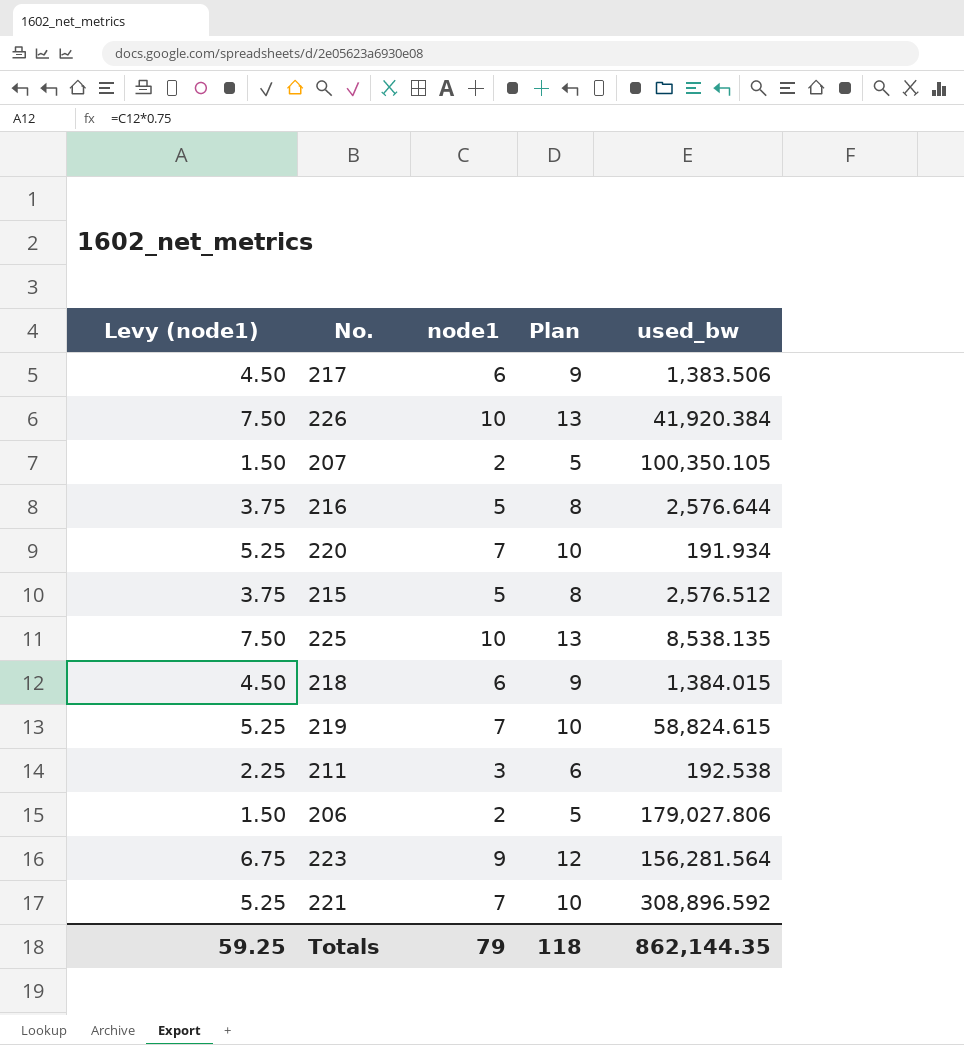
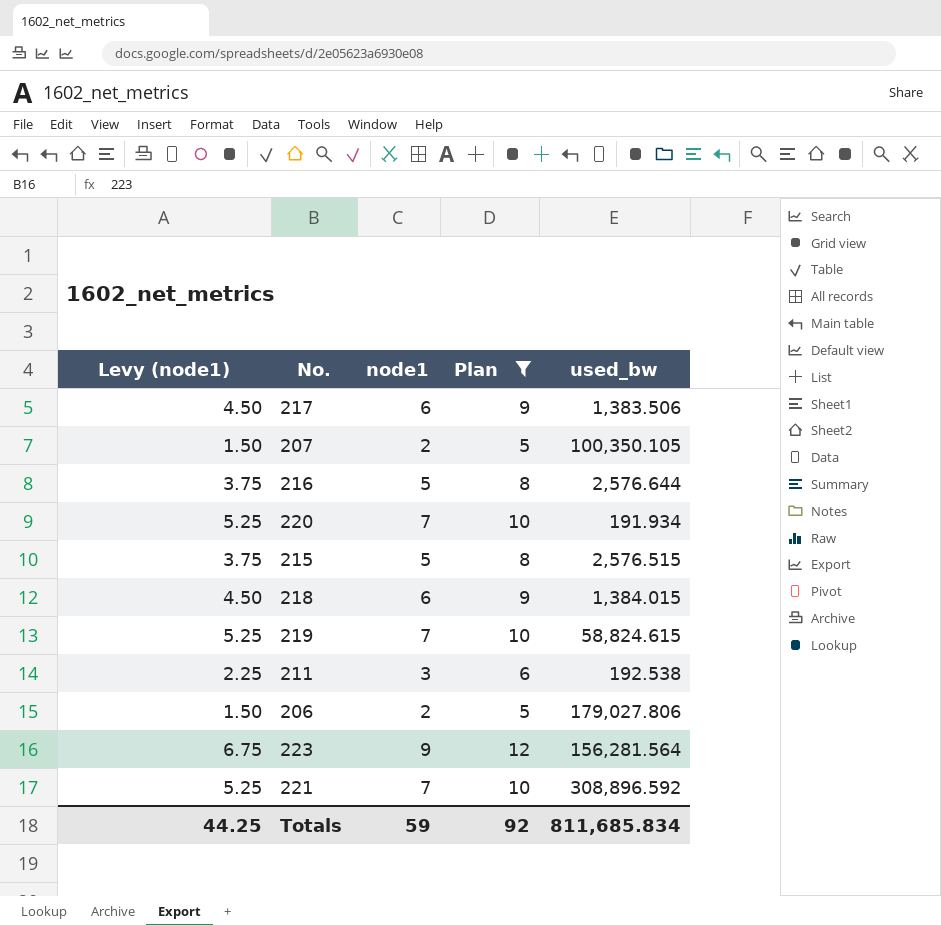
filter: none -> Plan != 13
215 | used_bw: 2,576.512 -> 2,576.515
Totals | Levy (node1): 59.25 -> 44.25
Totals | node1: 79 -> 59
Totals | Plan: 118 -> 92
Totals | used_bw: 862,144.35 -> 811,685.834

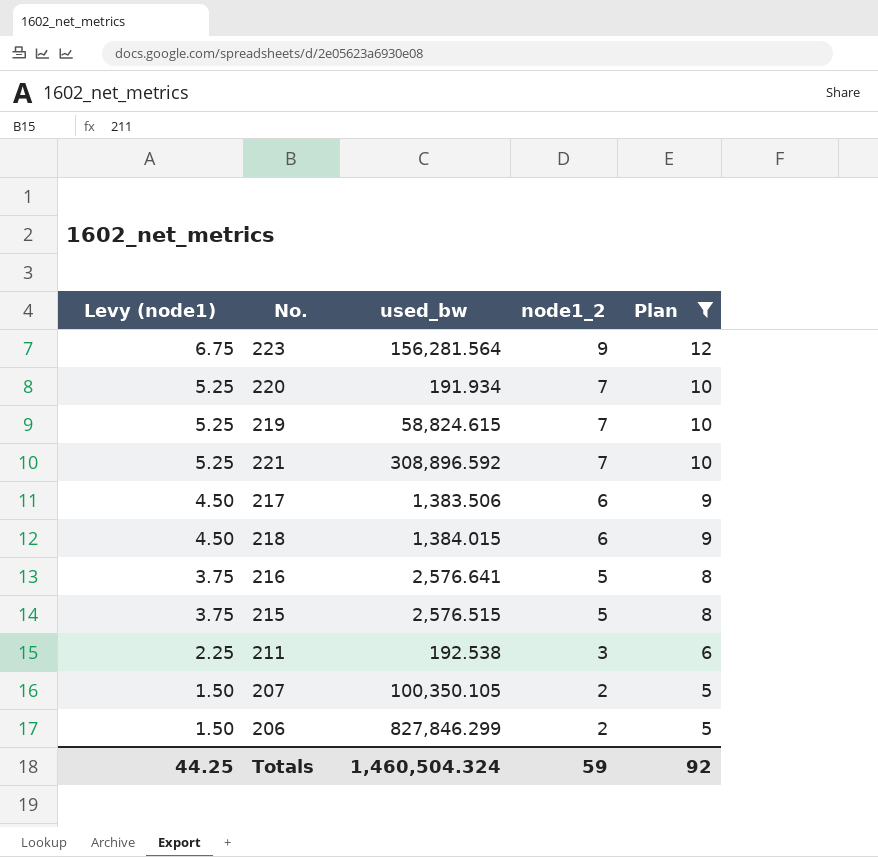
row order: none -> Levy (node1) descending
column used_bw | position: 5 -> 3
column name: node1 -> node1_2
216 | used_bw: 2,576.644 -> 2,576.641
206 | used_bw: 179,027.806 -> 827,846.299
Totals | used_bw: 811,685.834 -> 1,460,504.324

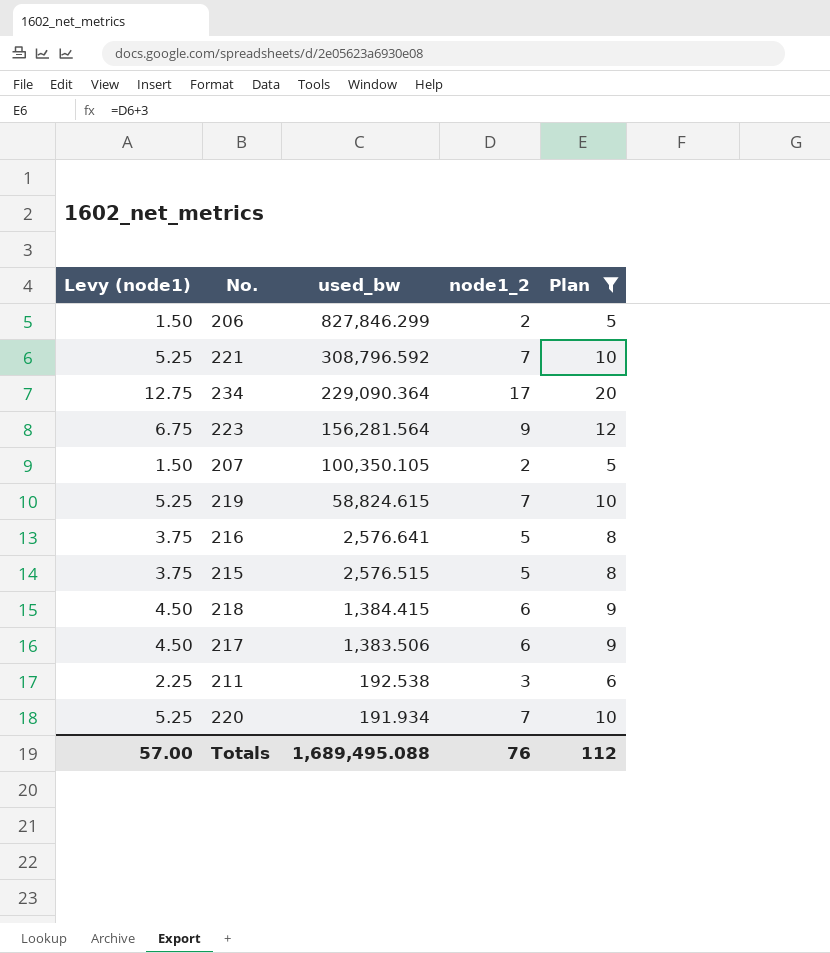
row order: Levy (node1) descending -> used_bw descending
221 | used_bw: 308,896.592 -> 308,796.592
row 234: none -> 12.75 | 229,090.364 | 17 | 20
218 | used_bw: 1,384.015 -> 1,384.415
Totals | Levy (node1): 44.25 -> 57.00
Totals | used_bw: 1,460,504.324 -> 1,689,495.088
Totals | node1_2: 59 -> 76
Totals | Plan: 92 -> 112

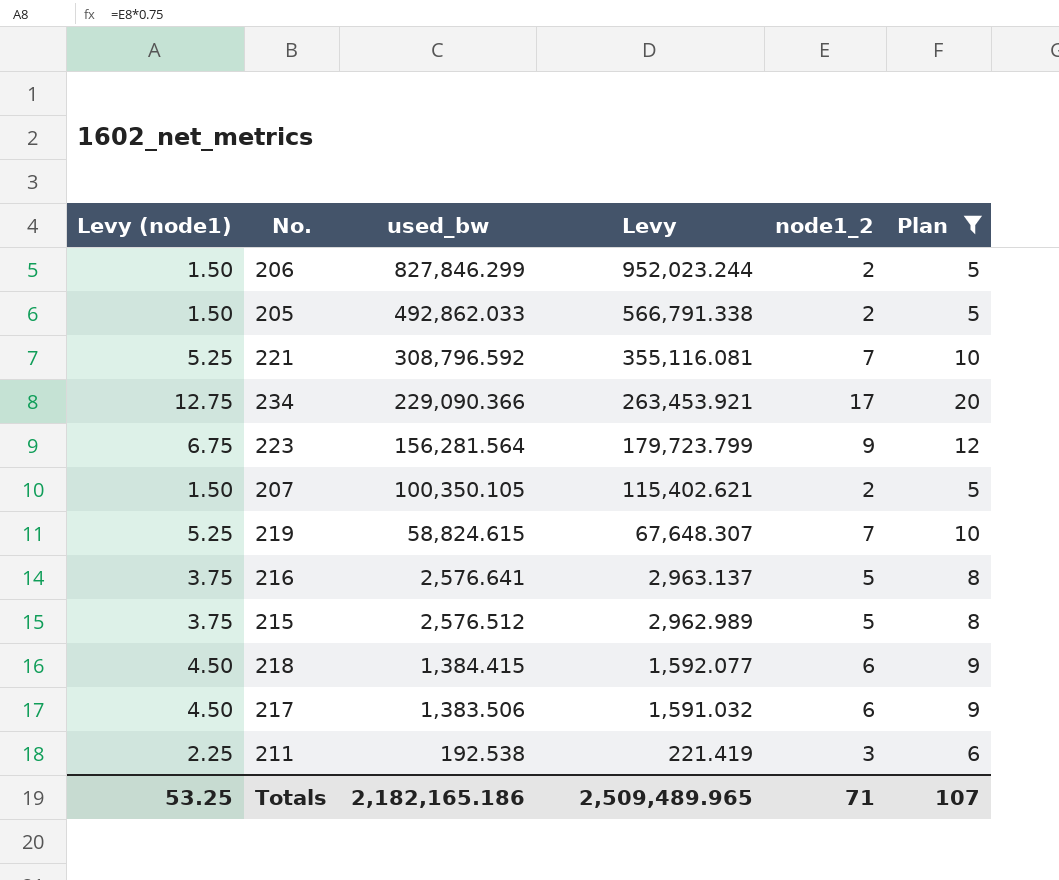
column Levy | formula: none -> [used_bw] * 1.15
row 220: 5.25 | 191.934 | 7 | 10 -> none
row 205: none -> 1.50 | 492,862.033 | 566,791.338 | 2 | 5
234 | used_bw: 229,090.364 -> 229,090.366
215 | used_bw: 2,576.515 -> 2,576.512
Totals | Levy (node1): 57.00 -> 53.25
Totals | used_bw: 1,689,495.088 -> 2,182,165.186
Totals | node1_2: 76 -> 71
Totals | Plan: 112 -> 107

